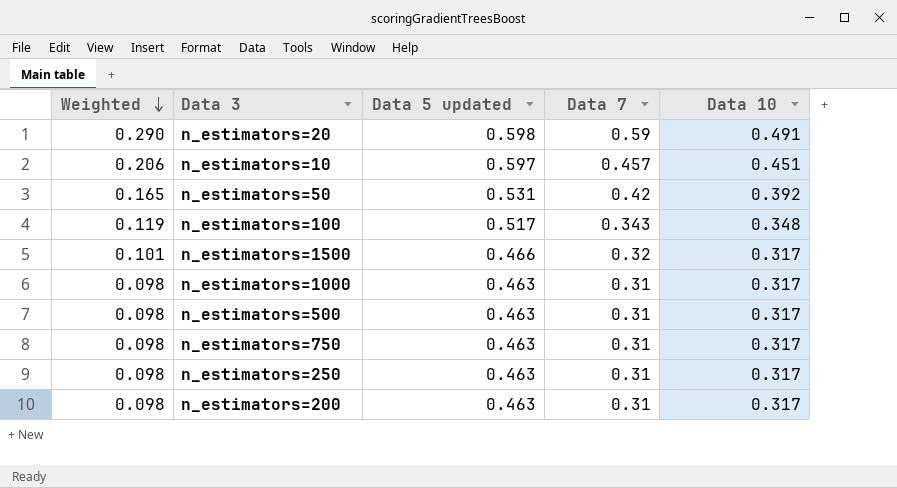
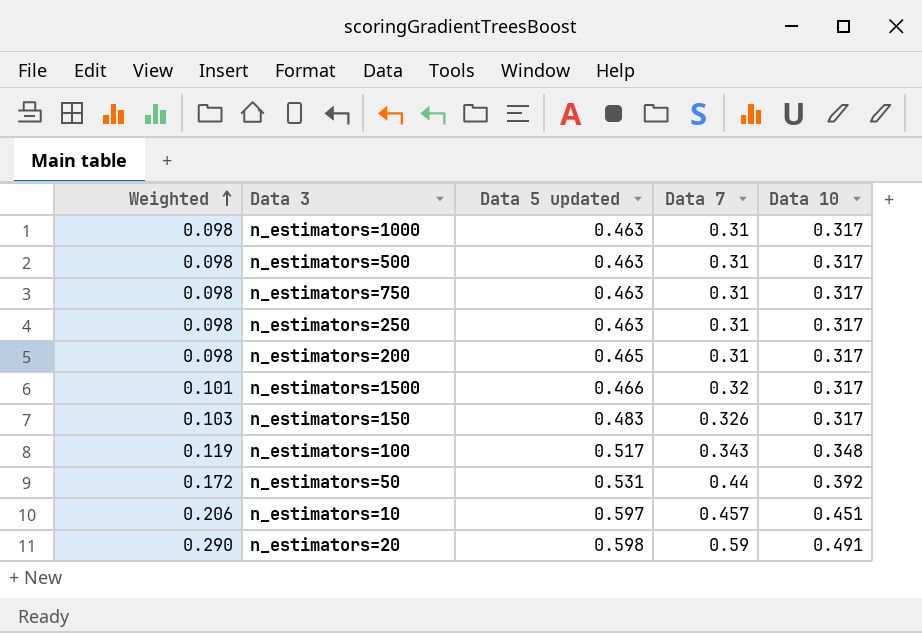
row order: Weighted descending -> Weighted ascending
n_estimators=200 | Data 5 updated: 0.463 -> 0.465
row n_estimators=150: none -> 0.103 | 0.483 | 0.326 | 0.317
n_estimators=50 | Weighted: 0.165 -> 0.172
n_estimators=50 | Data 7: 0.42 -> 0.44

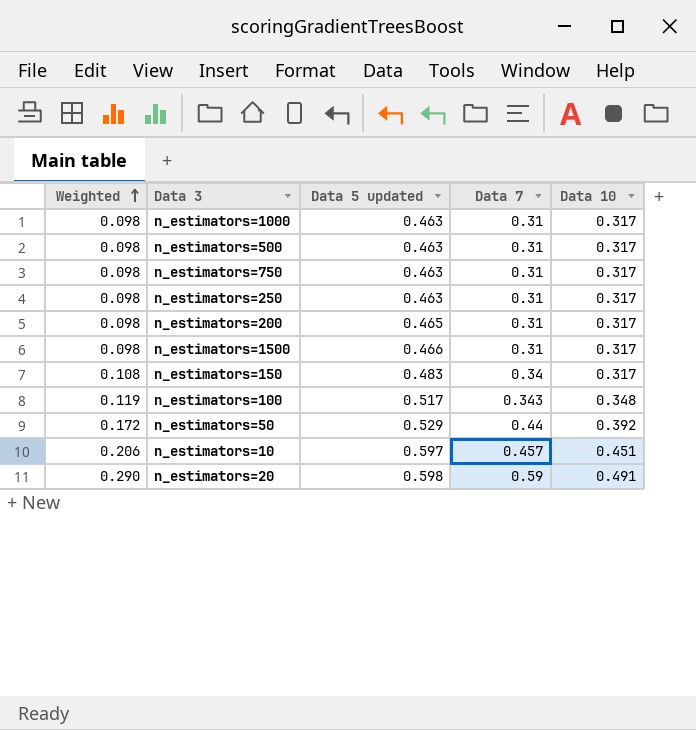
n_estimators=1500 | Weighted: 0.101 -> 0.098
n_estimators=1500 | Data 7: 0.32 -> 0.31
n_estimators=150 | Weighted: 0.103 -> 0.108
n_estimators=150 | Data 7: 0.326 -> 0.34
n_estimators=50 | Data 5 updated: 0.531 -> 0.529

